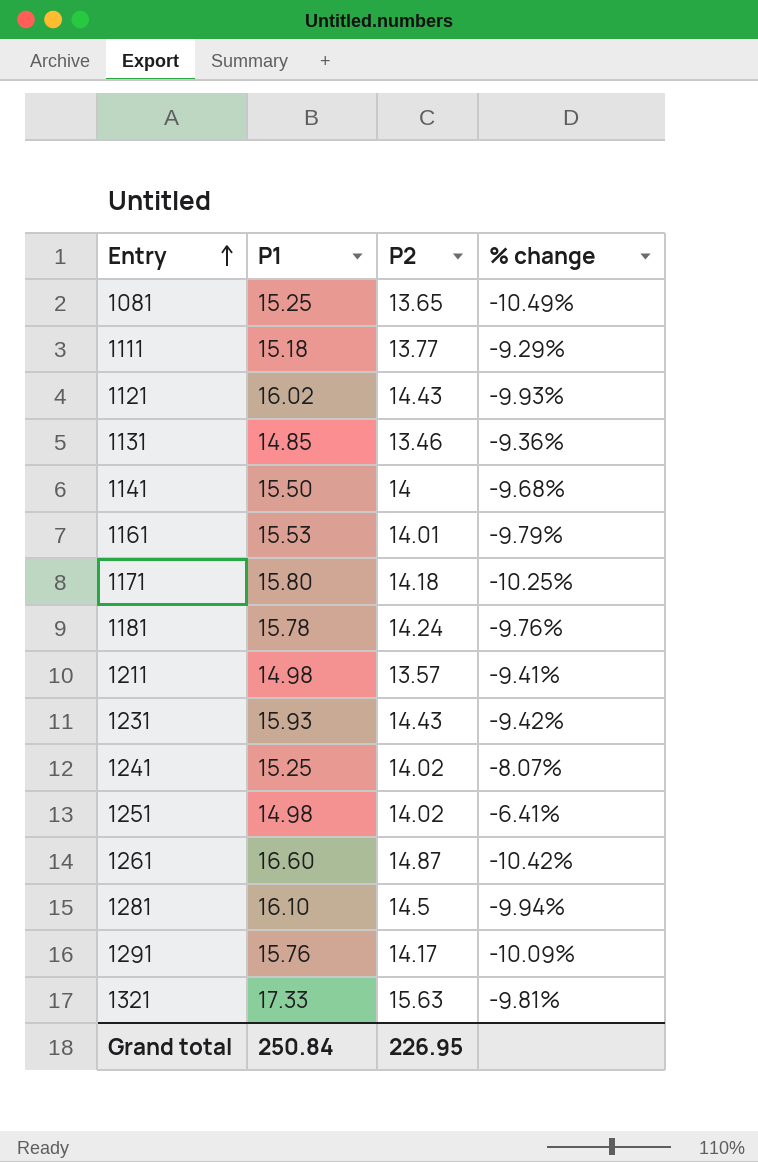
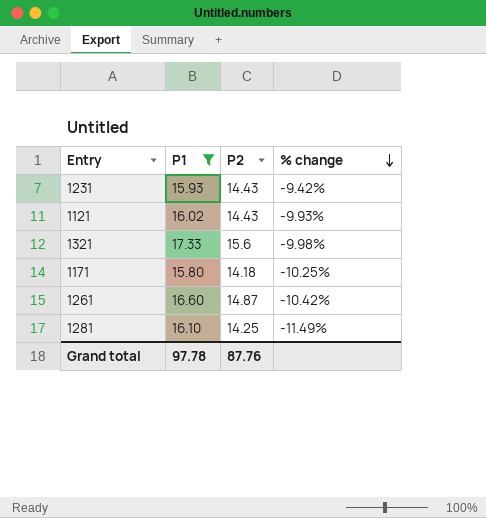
filter: none -> P1 >= 15.80
row order: Entry ascending -> % change descending
1321 | P2: 15.63 -> 15.6
1321 | % change: -9.81% -> -9.98%
1281 | P2: 14.5 -> 14.25
1281 | % change: -9.94% -> -11.49%
Grand total | P1: 250.84 -> 97.78
Grand total | P2: 226.95 -> 87.76

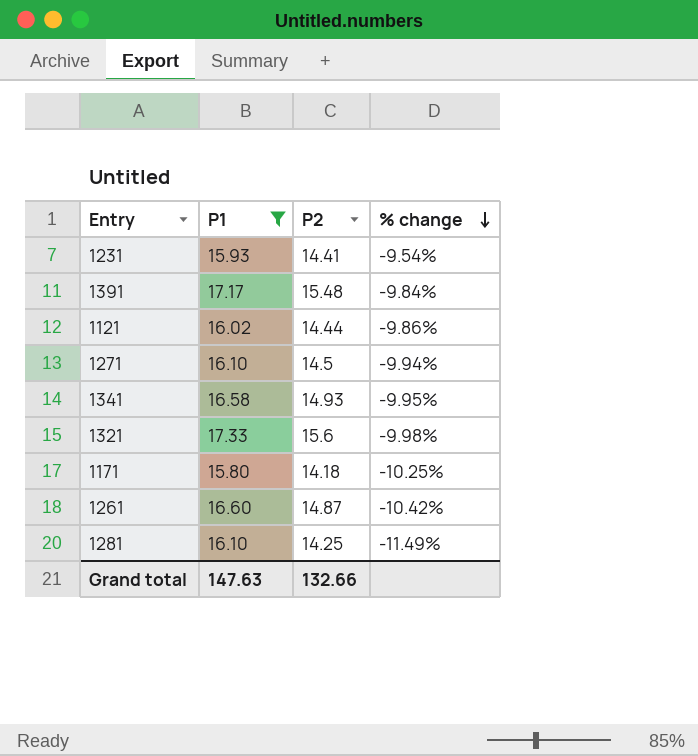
1231 | P2: 14.43 -> 14.41
1231 | % change: -9.42% -> -9.54%
row 1391: none -> 17.17 | 15.48 | -9.84%
1121 | P2: 14.43 -> 14.44
1121 | % change: -9.93% -> -9.86%
row 1271: none -> 16.10 | 14.5 | -9.94%
row 1341: none -> 16.58 | 14.93 | -9.95%
Grand total | P1: 97.78 -> 147.63
Grand total | P2: 87.76 -> 132.66

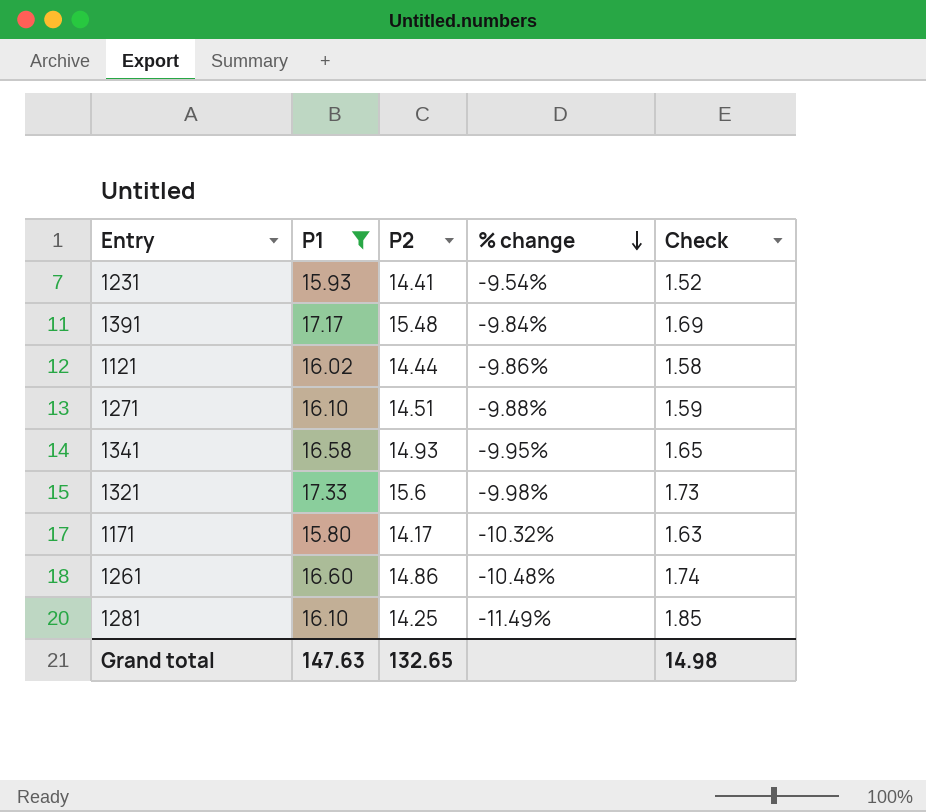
column Check | formula: none -> [P1] - [P2]
1271 | P2: 14.5 -> 14.51
1271 | % change: -9.94% -> -9.88%
1171 | P2: 14.18 -> 14.17
1171 | % change: -10.25% -> -10.32%
1261 | P2: 14.87 -> 14.86
1261 | % change: -10.42% -> -10.48%
Grand total | P2: 132.66 -> 132.65

